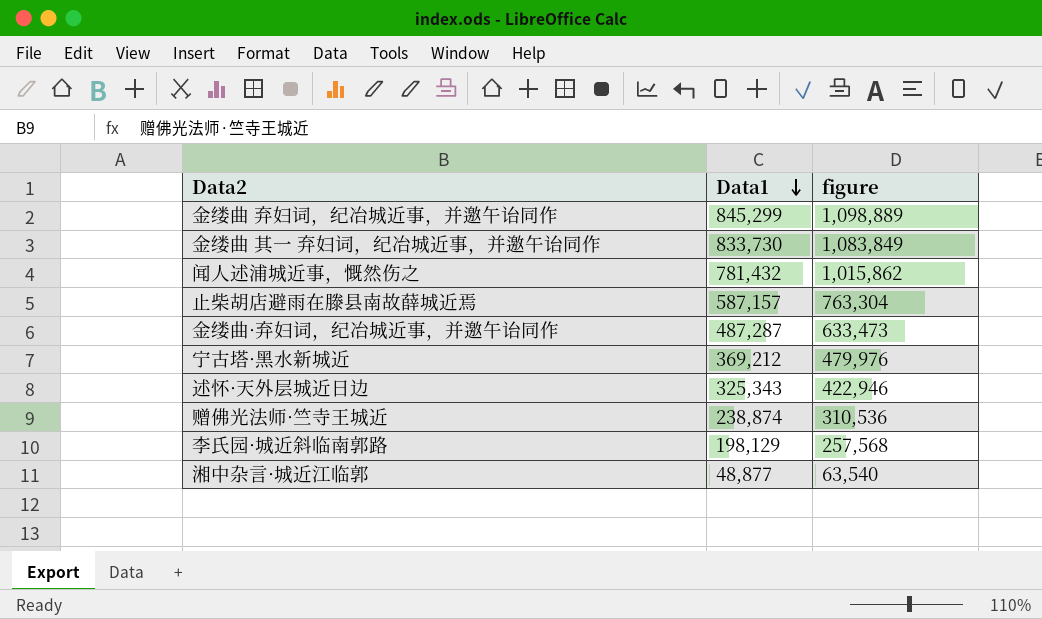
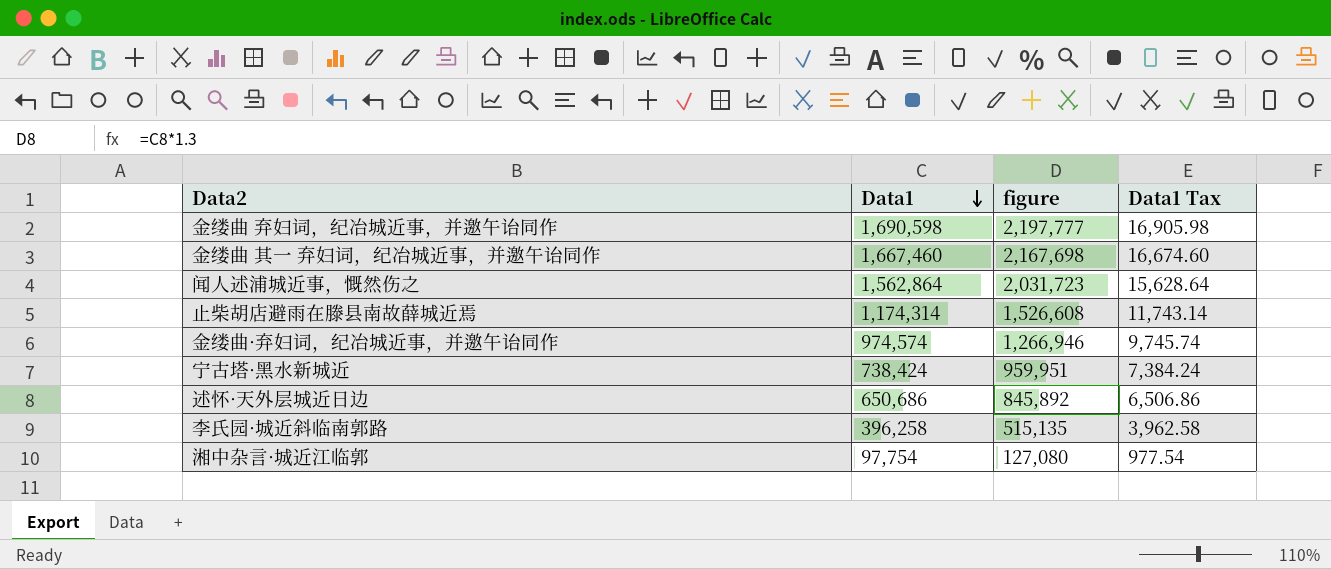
column Data1 Tax | formula: none -> [Data1] * 0.01
row 赠佛光法师·竺寺王城近: 238,874 | 310,536 -> none
金缕曲 弃妇词，纪冶城近事，并邀午诒同作 | Data1: 845,299 -> 1,690,598
金缕曲 弃妇词，纪冶城近事，并邀午诒同作 | figure: 1,098,889 -> 2,197,777
金缕曲 其一 弃妇词，纪冶城近事，并邀午诒同作 | Data1: 833,730 -> 1,667,460
金缕曲 其一 弃妇词，纪冶城近事，并邀午诒同作 | figure: 1,083,849 -> 2,167,698
闻人述浦城近事，慨然伤之 | Data1: 781,432 -> 1,562,864
闻人述浦城近事，慨然伤之 | figure: 1,015,862 -> 2,031,723
止柴胡店避雨在滕县南故薛城近焉 | Data1: 587,157 -> 1,174,314
止柴胡店避雨在滕县南故薛城近焉 | figure: 763,304 -> 1,526,608
金缕曲·弃妇词，纪冶城近事，并邀午诒同作 | Data1: 487,287 -> 974,574
金缕曲·弃妇词，纪冶城近事，并邀午诒同作 | figure: 633,473 -> 1,266,946
宁古塔·黑水新城近 | Data1: 369,212 -> 738,424
宁古塔·黑水新城近 | figure: 479,976 -> 959,951
述怀·天外层城近日边 | Data1: 325,343 -> 650,686
述怀·天外层城近日边 | figure: 422,946 -> 845,892
李氏园·城近斜临南郭路 | Data1: 198,129 -> 396,258
李氏园·城近斜临南郭路 | figure: 257,568 -> 515,135
湘中杂言·城近江临郭 | Data1: 48,877 -> 97,754
湘中杂言·城近江临郭 | figure: 63,540 -> 127,080

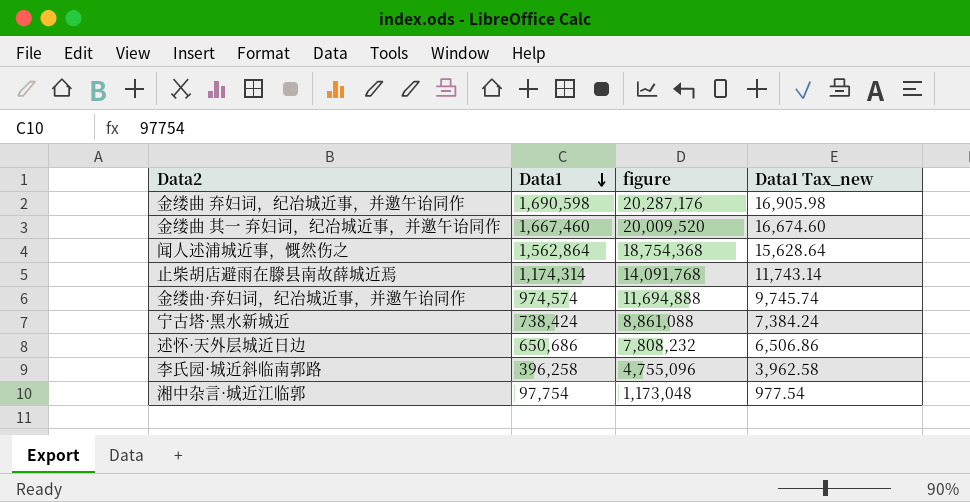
column figure | formula: [Data1] * 1.3 -> [Data1] * 12
column name: Data1 Tax -> Data1 Tax_new

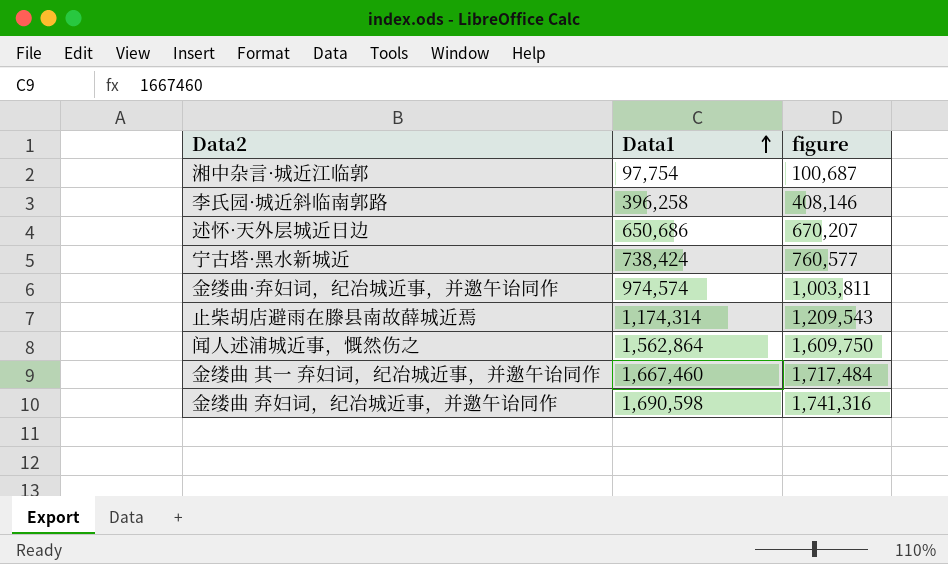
row order: Data1 descending -> Data1 ascending
column Data1 Tax_new | formula: [Data1] * 0.01 -> none
column figure | formula: [Data1] * 12 -> [Data1] * 1.03

